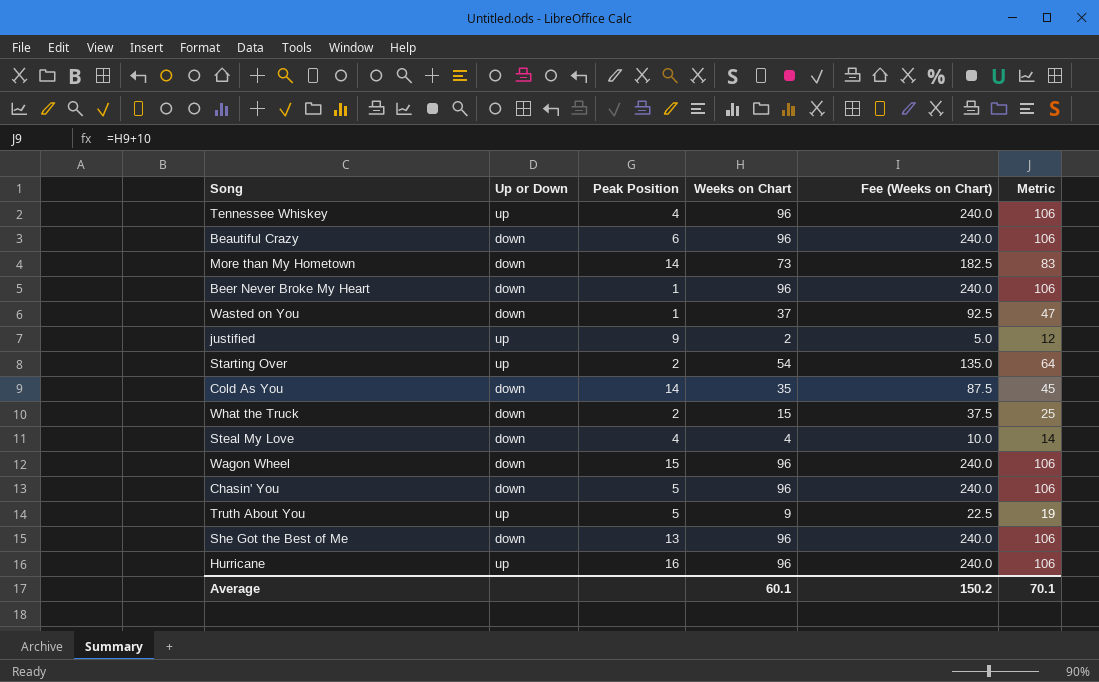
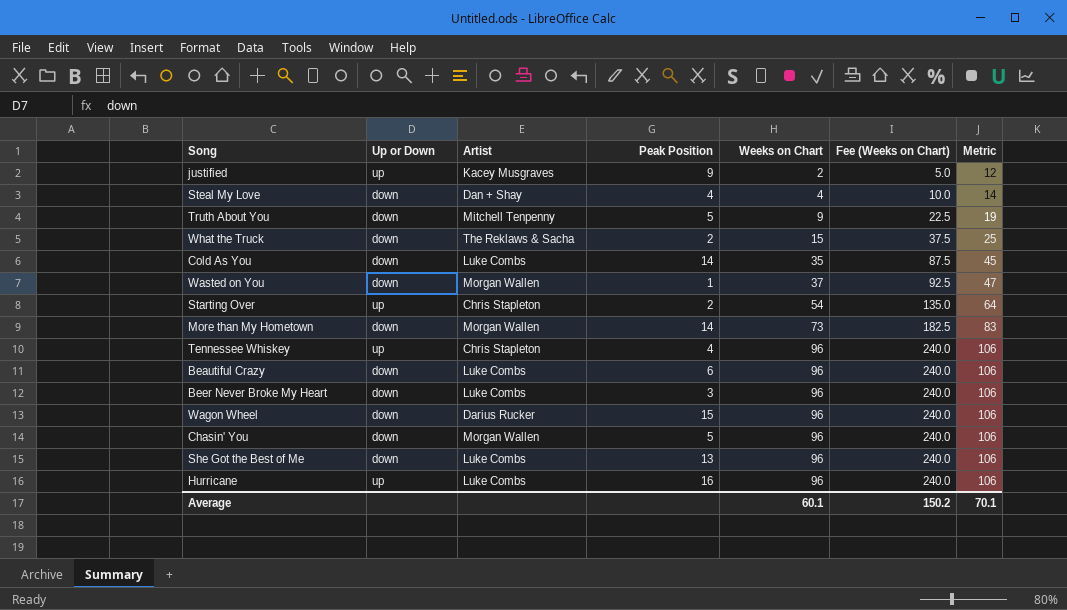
row order: none -> Weeks on Chart ascending
column Artist | position: none -> 3
Truth About You | Up or Down: up -> down
Beer Never Broke My Heart | Peak Position: 1 -> 3

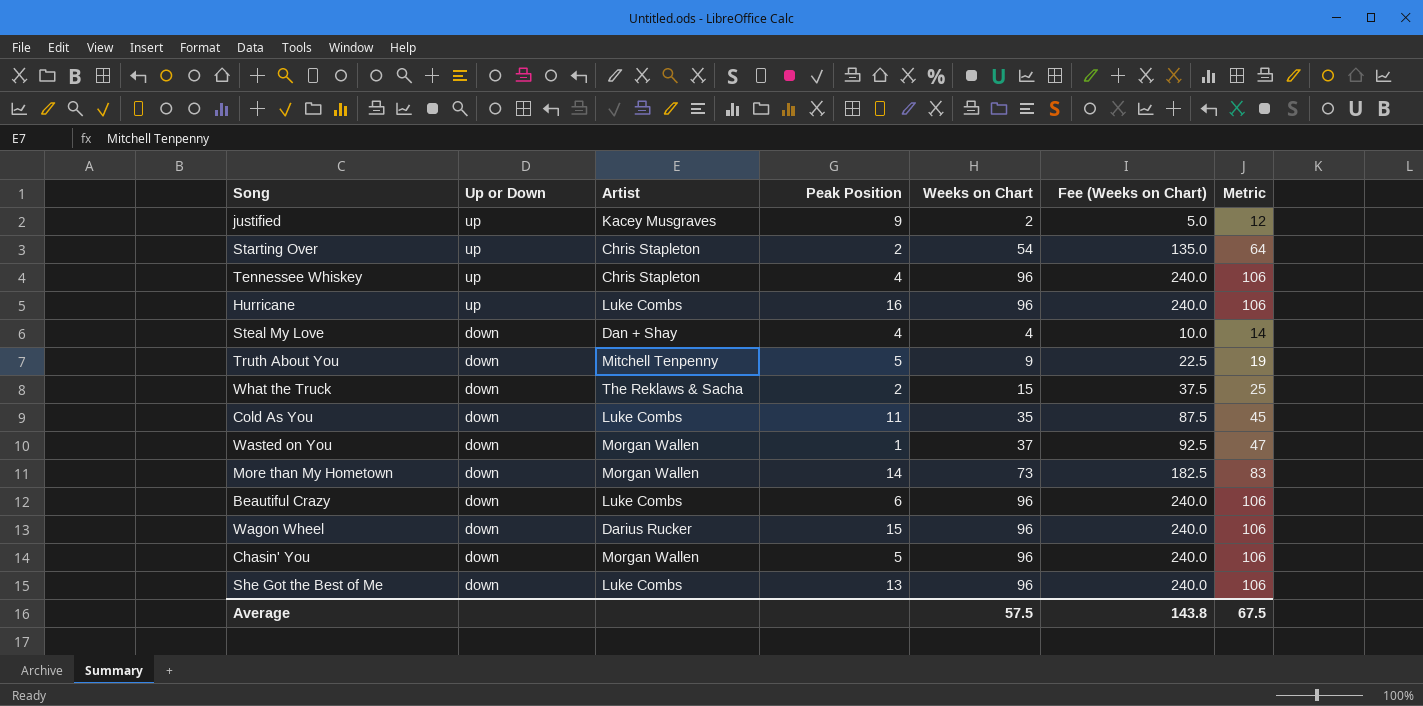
row order: Weeks on Chart ascending -> Up or Down descending
row Beer Never Broke My Heart: down | Luke Combs | 3 | 96 | 240.0 | 106 -> none
Cold As You | Peak Position: 14 -> 11
Average | Weeks on Chart: 60.1 -> 57.5
Average | Fee (Weeks on Chart): 150.2 -> 143.8
Average | Metric: 70.1 -> 67.5

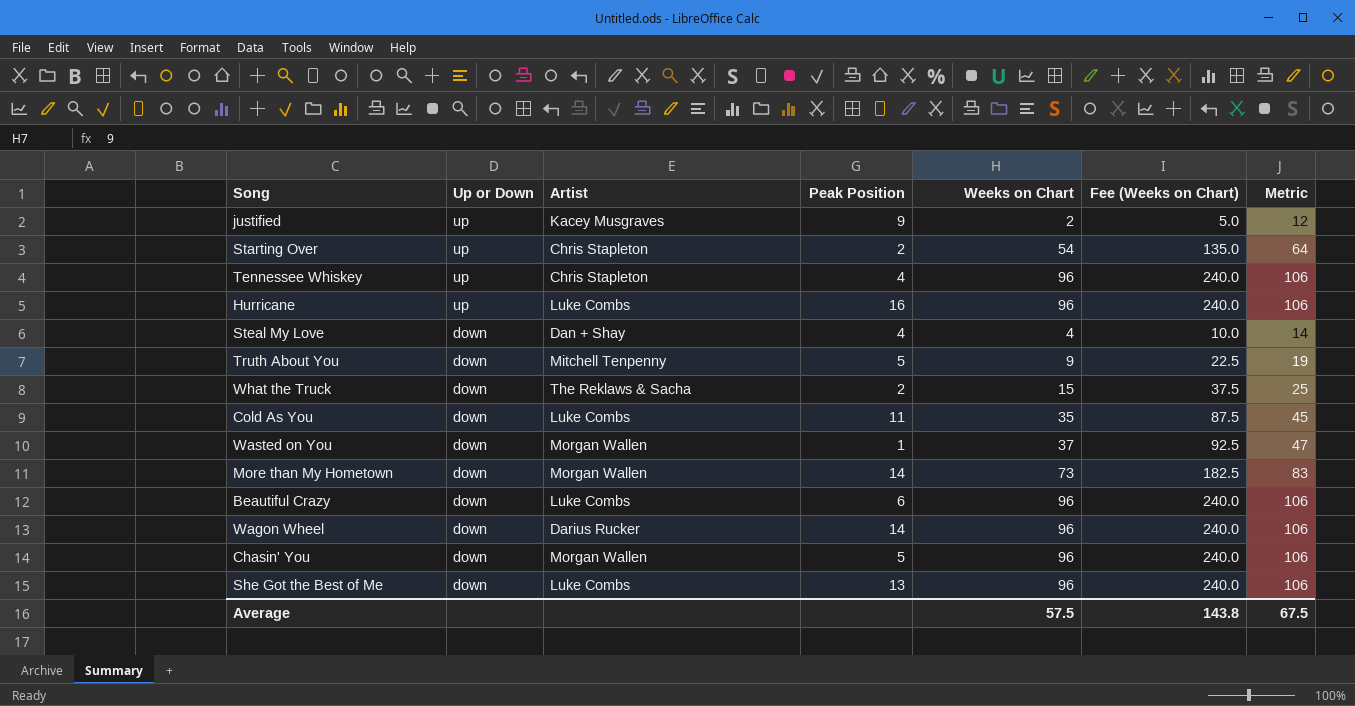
Wagon Wheel | Peak Position: 15 -> 14

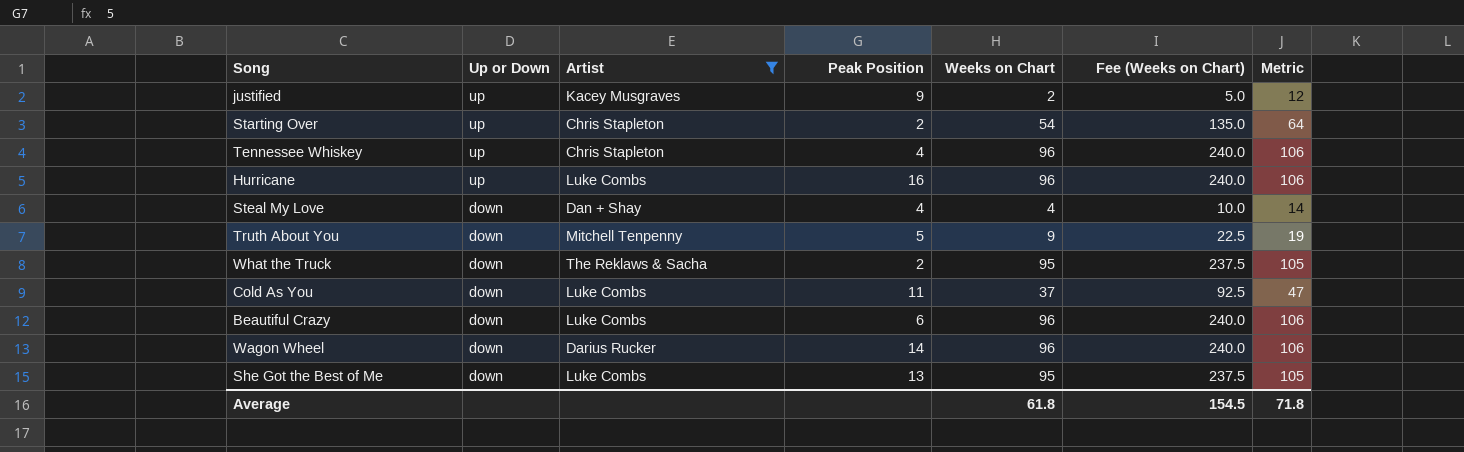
filter: none -> Artist != Morgan Wallen
What the Truck | Weeks on Chart: 15 -> 95
What the Truck | Fee (Weeks on Chart): 37.5 -> 237.5
What the Truck | Metric: 25 -> 105
Cold As You | Weeks on Chart: 35 -> 37
Cold As You | Fee (Weeks on Chart): 87.5 -> 92.5
Cold As You | Metric: 45 -> 47
She Got the Best of Me | Weeks on Chart: 96 -> 95
She Got the Best of Me | Fee (Weeks on Chart): 240.0 -> 237.5
She Got the Best of Me | Metric: 106 -> 105
Average | Weeks on Chart: 57.5 -> 61.8
Average | Fee (Weeks on Chart): 143.8 -> 154.5
Average | Metric: 67.5 -> 71.8

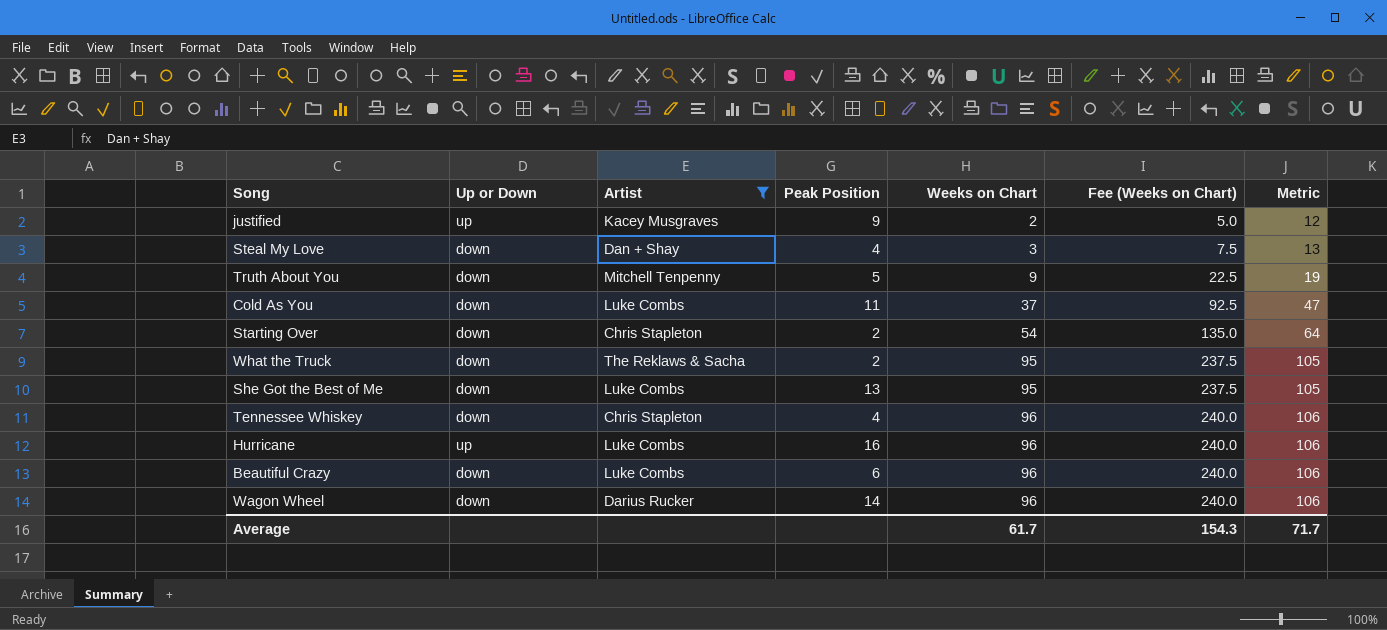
row order: Up or Down descending -> Weeks on Chart ascending
Steal My Love | Weeks on Chart: 4 -> 3
Steal My Love | Fee (Weeks on Chart): 10.0 -> 7.5
Steal My Love | Metric: 14 -> 13
Starting Over | Up or Down: up -> down
Tennessee Whiskey | Up or Down: up -> down
Average | Weeks on Chart: 61.8 -> 61.7
Average | Fee (Weeks on Chart): 154.5 -> 154.3
Average | Metric: 71.8 -> 71.7

